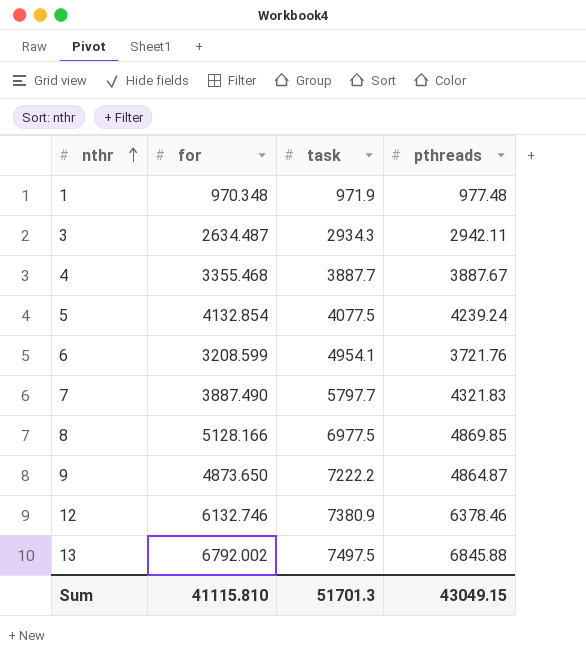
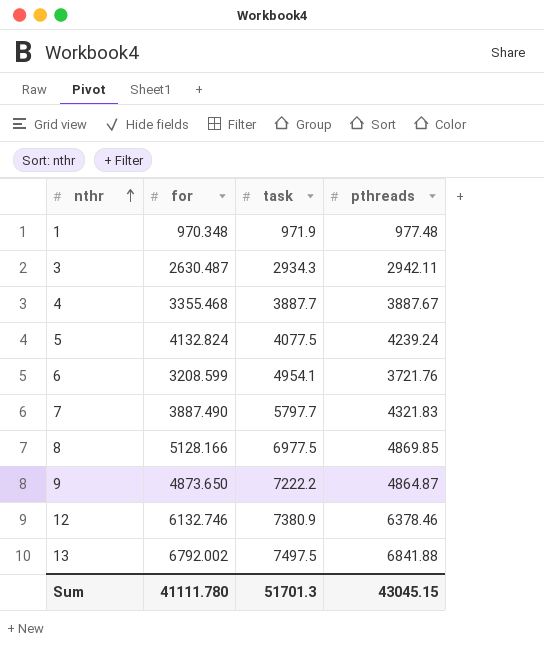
3 | for: 2634.487 -> 2630.487
5 | for: 4132.854 -> 4132.824
13 | pthreads: 6845.88 -> 6841.88
Sum | for: 41115.810 -> 41111.780
Sum | pthreads: 43049.15 -> 43045.15

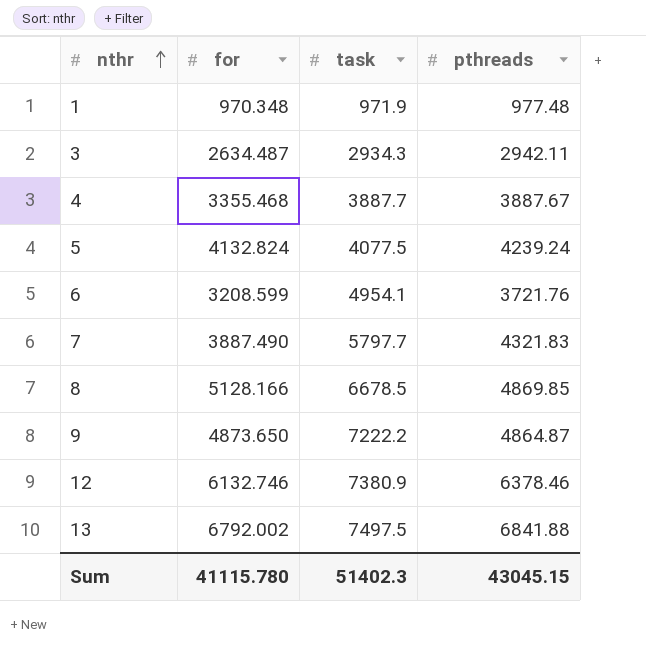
3 | for: 2630.487 -> 2634.487
8 | task: 6977.5 -> 6678.5
Sum | for: 41111.780 -> 41115.780
Sum | task: 51701.3 -> 51402.3

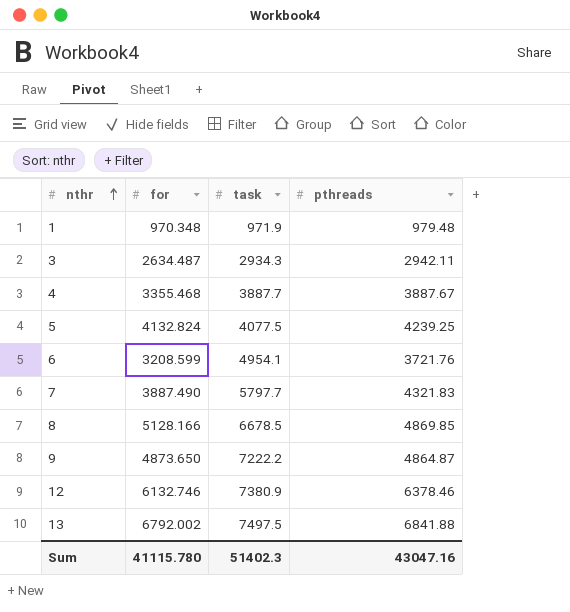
1 | pthreads: 977.48 -> 979.48
5 | pthreads: 4239.24 -> 4239.25
Sum | pthreads: 43045.15 -> 43047.16

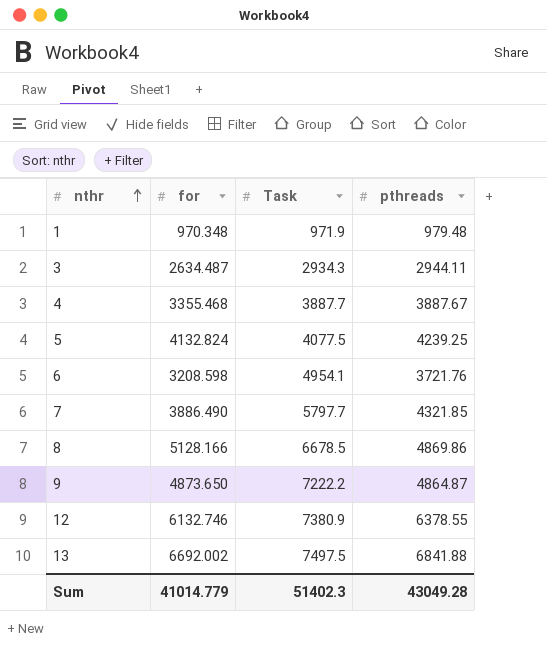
column name: task -> Task
3 | pthreads: 2942.11 -> 2944.11
6 | for: 3208.599 -> 3208.598
7 | for: 3887.490 -> 3886.490
7 | pthreads: 4321.83 -> 4321.85
8 | pthreads: 4869.85 -> 4869.86
12 | pthreads: 6378.46 -> 6378.55
13 | for: 6792.002 -> 6692.002
Sum | for: 41115.780 -> 41014.779
Sum | pthreads: 43047.16 -> 43049.28

